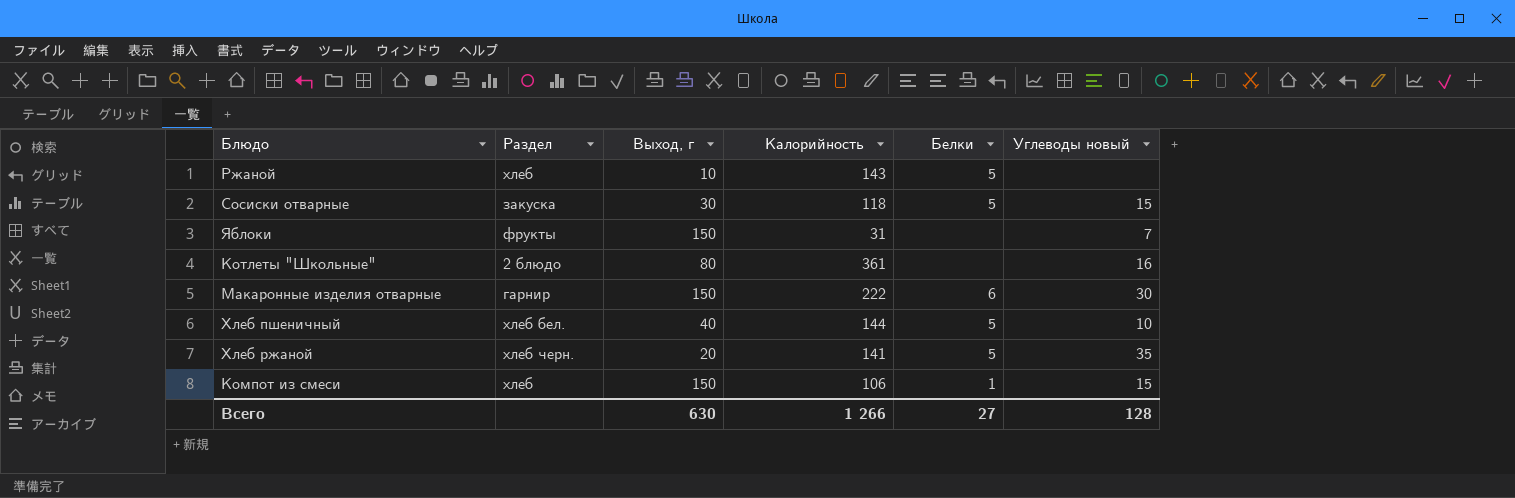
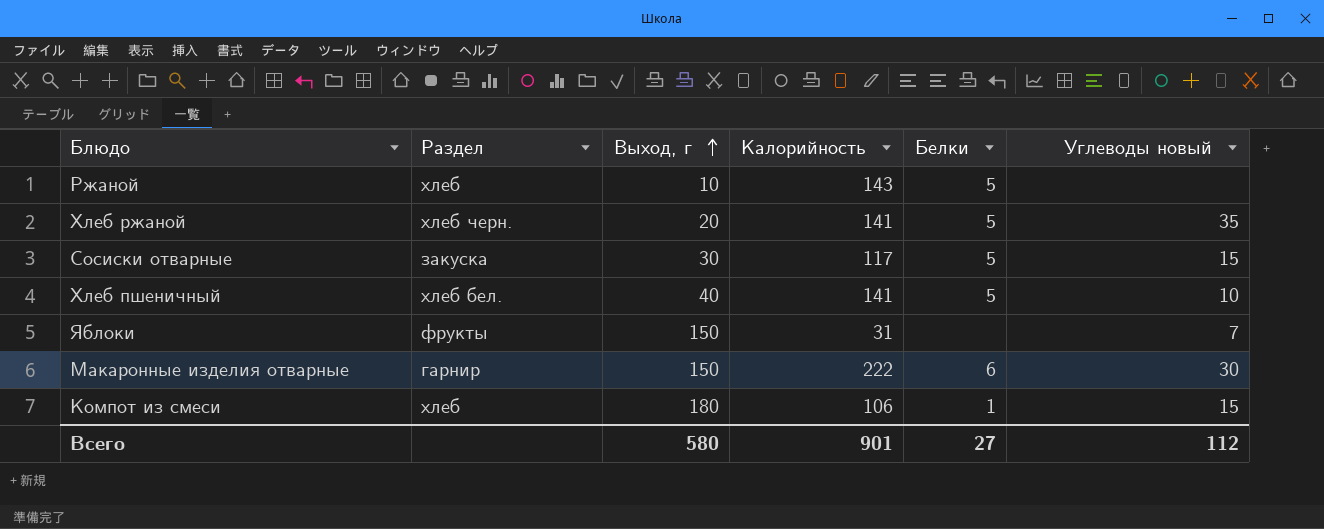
row order: none -> Выход, г ascending
row Котлеты "Школьные": 2 блюдо | 80 | 361 | none | 16 -> none
Сосиски отварные | Калорийность: 118 -> 117
Хлеб пшеничный | Калорийность: 144 -> 141
Компот из смеси | Выход, г: 150 -> 180
Всего | Выход, г: 630 -> 580
Всего | Калорийность: 1 266 -> 901
Всего | Углеводы новый: 128 -> 112

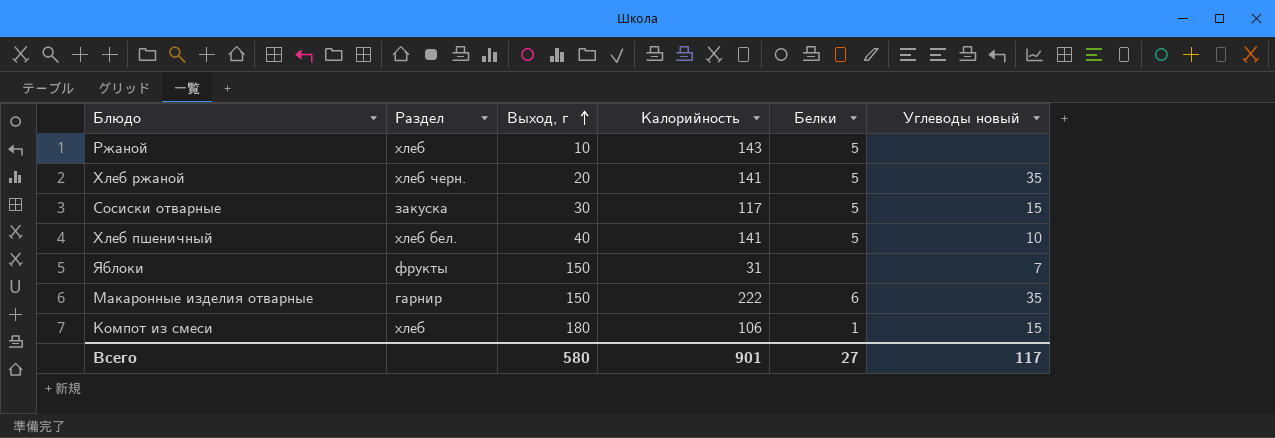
Макаронные изделия отварные | Углеводы новый: 30 -> 35
Всего | Углеводы новый: 112 -> 117

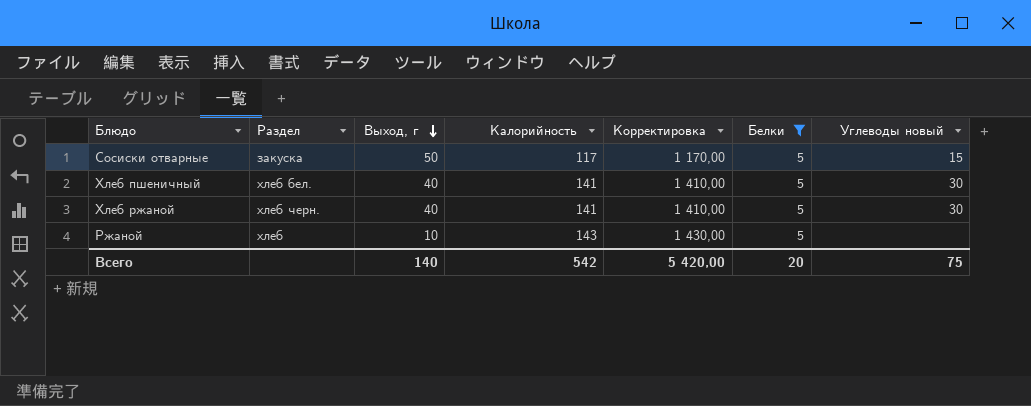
filter: none -> Белки = 5
row order: Выход, г ascending -> Выход, г descending
column Корректировка | formula: none -> [Калорийность] * 10
Сосиски отварные | Выход, г: 30 -> 50
Хлеб пшеничный | Углеводы новый: 10 -> 30
Хлеб ржаной | Выход, г: 20 -> 40
Хлеб ржаной | Углеводы новый: 35 -> 30
Всего | Выход, г: 580 -> 140
Всего | Калорийность: 901 -> 542
Всего | Белки: 27 -> 20
Всего | Углеводы новый: 117 -> 75

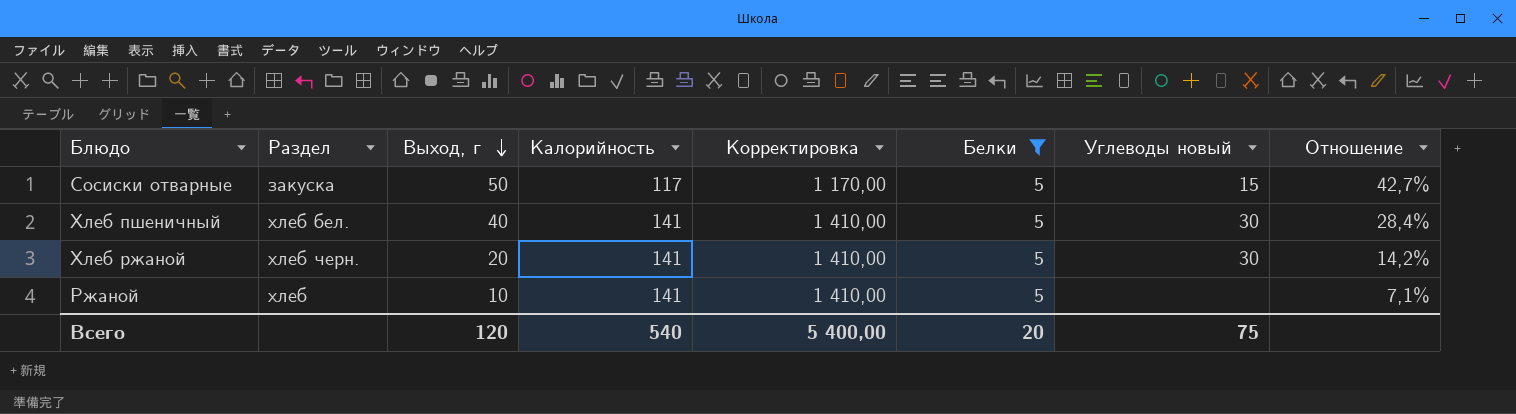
column Отношение | formula: none -> [Выход, г] / [Калорийность]
Хлеб ржаной | Выход, г: 40 -> 20
Ржаной | Калорийность: 143 -> 141
Ржаной | Корректировка: 1 430,00 -> 1 410,00
Всего | Выход, г: 140 -> 120
Всего | Калорийность: 542 -> 540
Всего | Корректировка: 5 420,00 -> 5 400,00

